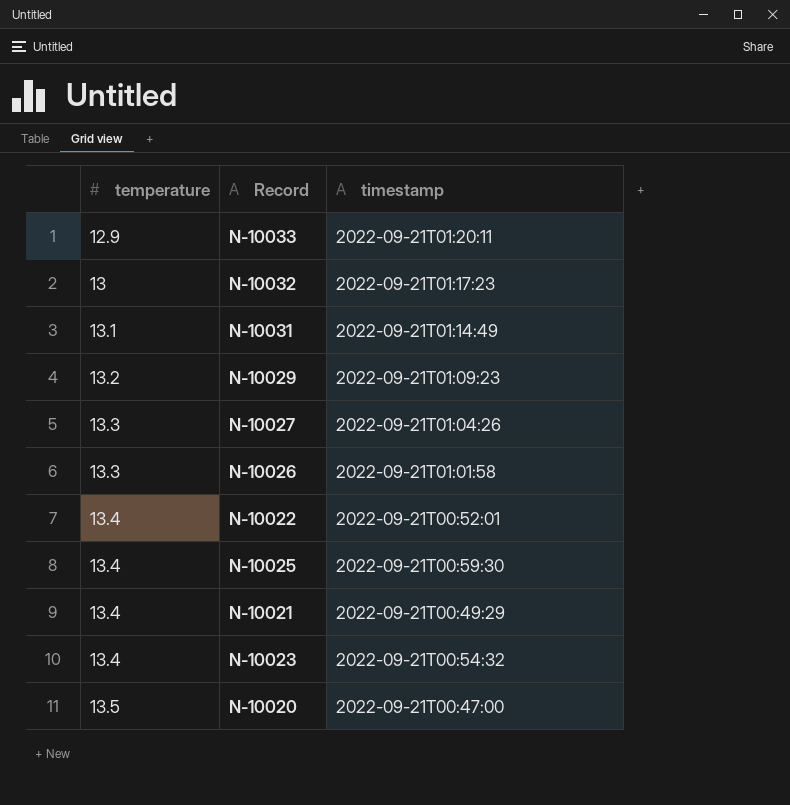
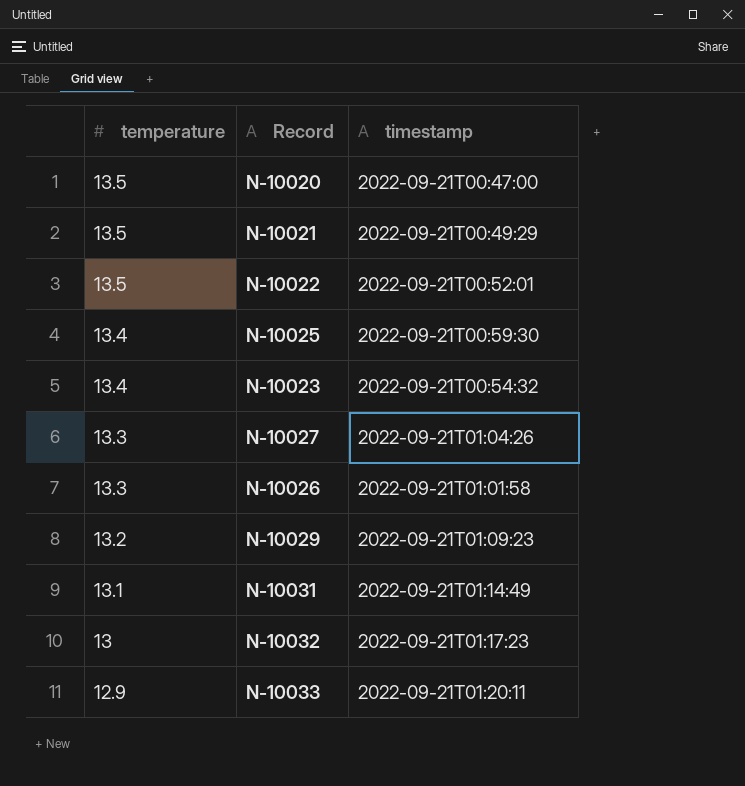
row order: temperature ascending -> temperature descending
N-10021 | temperature: 13.4 -> 13.5
N-10022 | temperature: 13.4 -> 13.5

